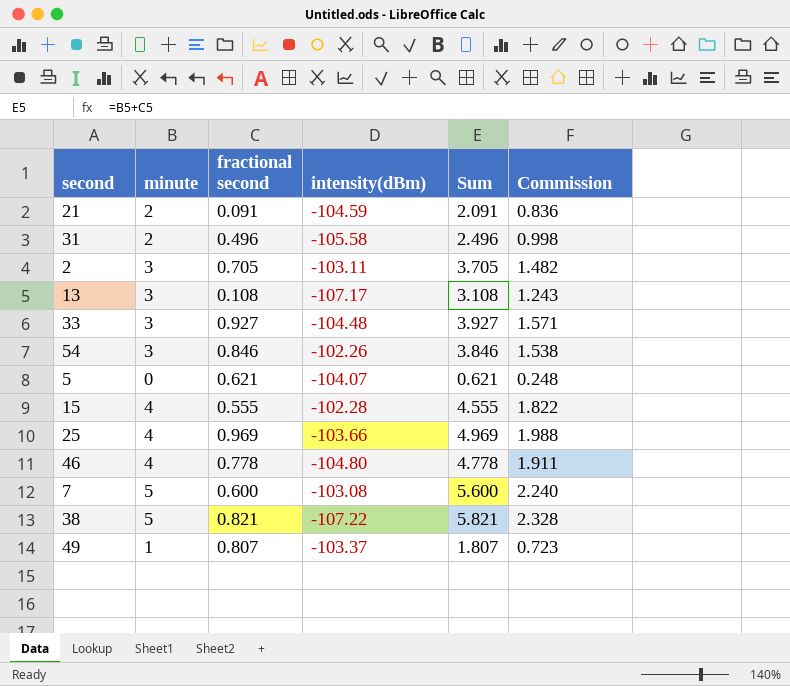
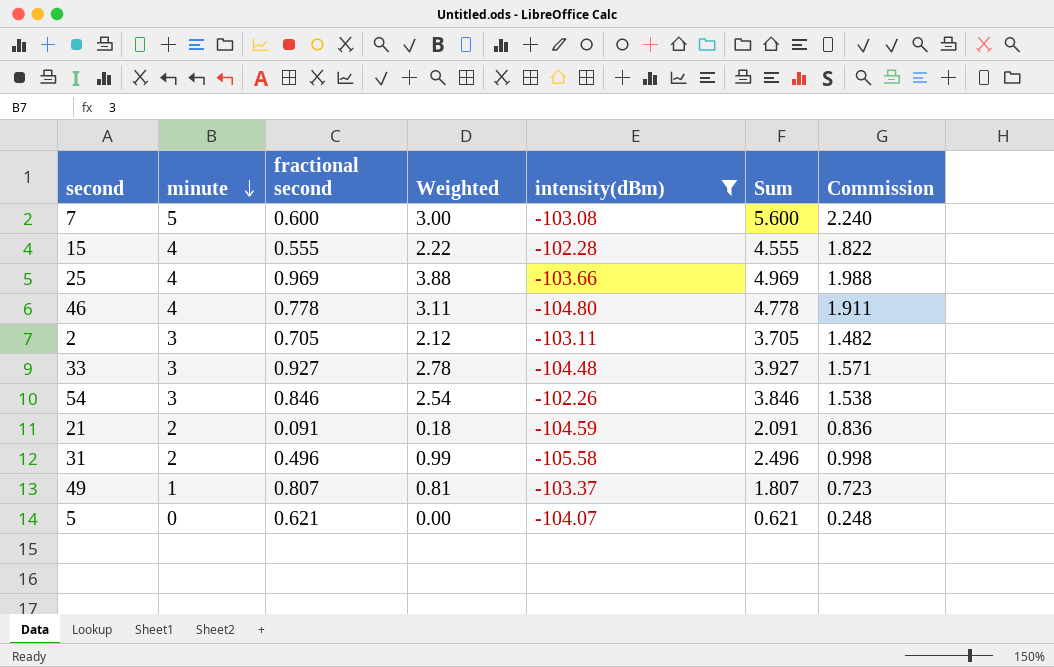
filter: none -> intensity(dBm) >= -105.58
row order: none -> minute descending
column Weighted | formula: none -> [minute] * [fractional second]

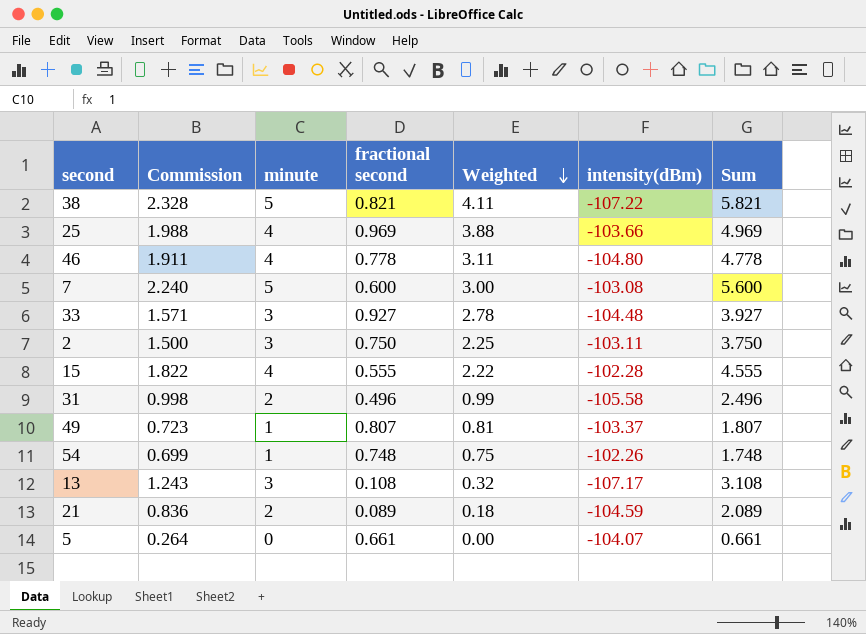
filter: intensity(dBm) >= -105.58 -> none
row order: minute descending -> Weighted descending
column Commission | position: 7 -> 2
2 | Commission: 1.482 -> 1.500
2 | fractional second: 0.705 -> 0.750
2 | Weighted: 2.12 -> 2.25
2 | Sum: 3.705 -> 3.750
54 | Commission: 1.538 -> 0.699
54 | minute: 3 -> 1
54 | fractional second: 0.846 -> 0.748
54 | Weighted: 2.54 -> 0.75
54 | Sum: 3.846 -> 1.748
21 | fractional second: 0.091 -> 0.089
21 | Sum: 2.091 -> 2.089
5 | Commission: 0.248 -> 0.264
5 | fractional second: 0.621 -> 0.661
5 | Sum: 0.621 -> 0.661

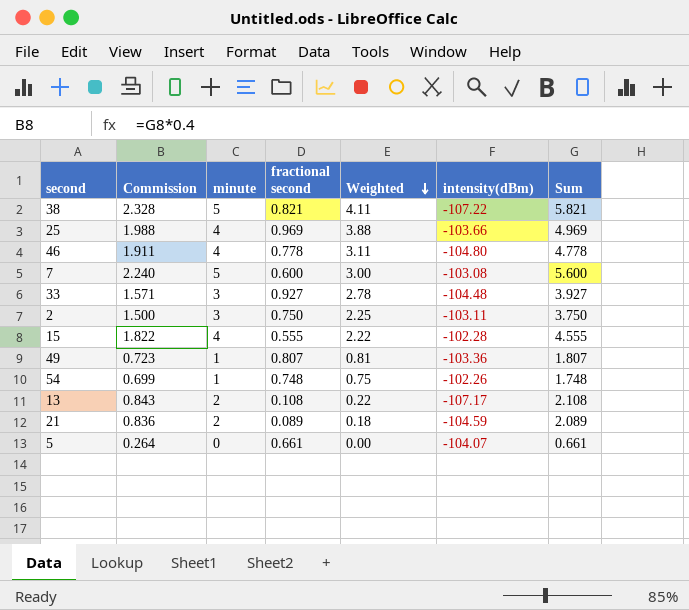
row 31: 0.998 | 2 | 0.496 | 0.99 | -105.58 | 2.496 -> none
49 | intensity(dBm): -103.37 -> -103.36
13 | Commission: 1.243 -> 0.843
13 | minute: 3 -> 2
13 | Weighted: 0.32 -> 0.22
13 | Sum: 3.108 -> 2.108

